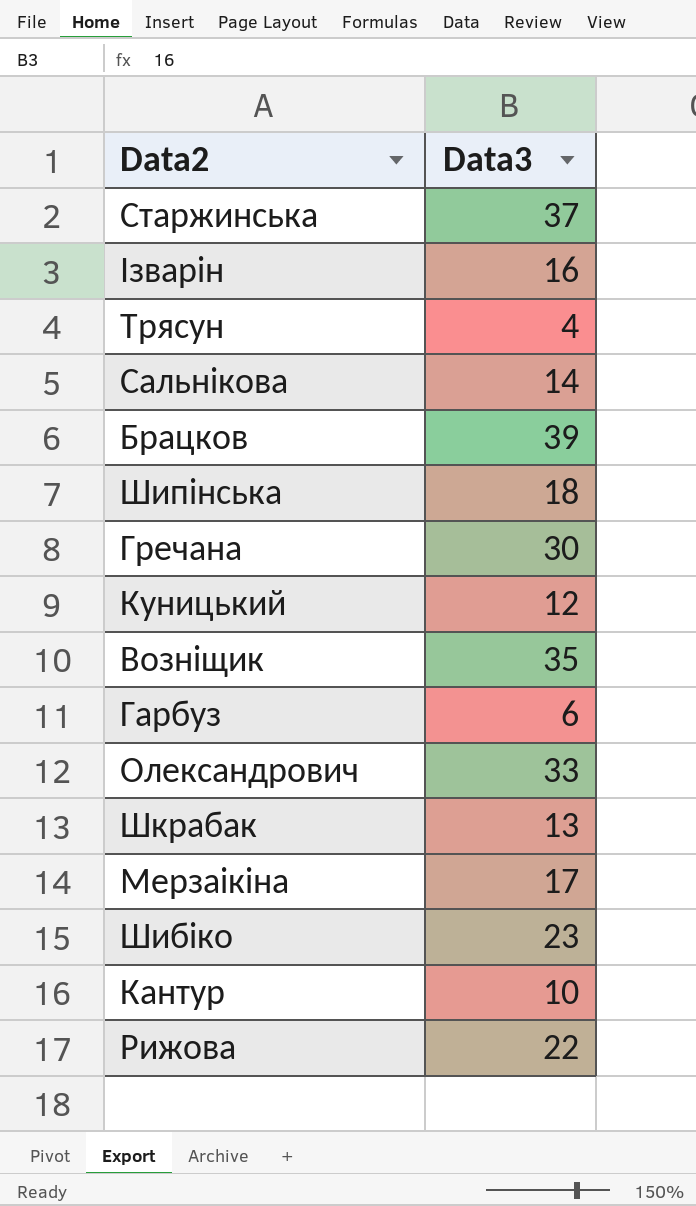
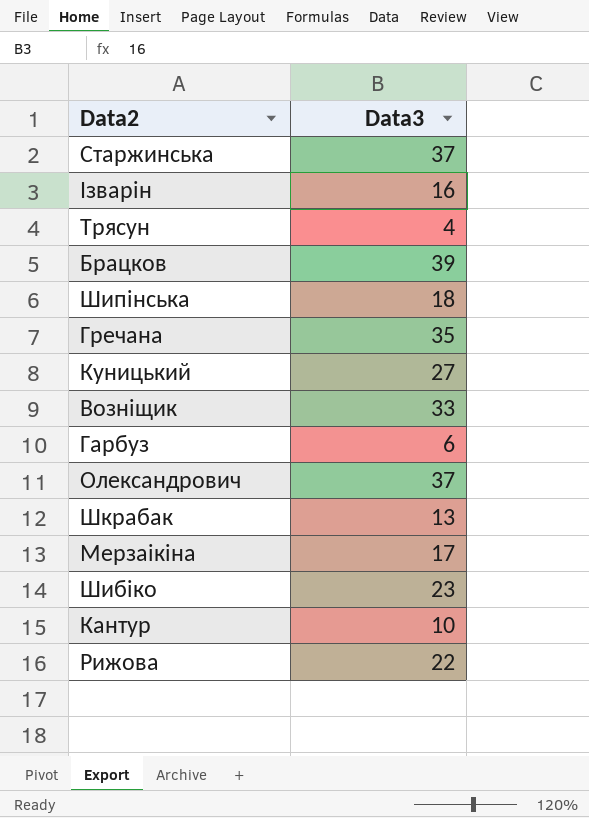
row Сальнікова: 14 -> none
Гречана | Data3: 30 -> 35
Куницький | Data3: 12 -> 27
Возніщик | Data3: 35 -> 33
Олександрович | Data3: 33 -> 37

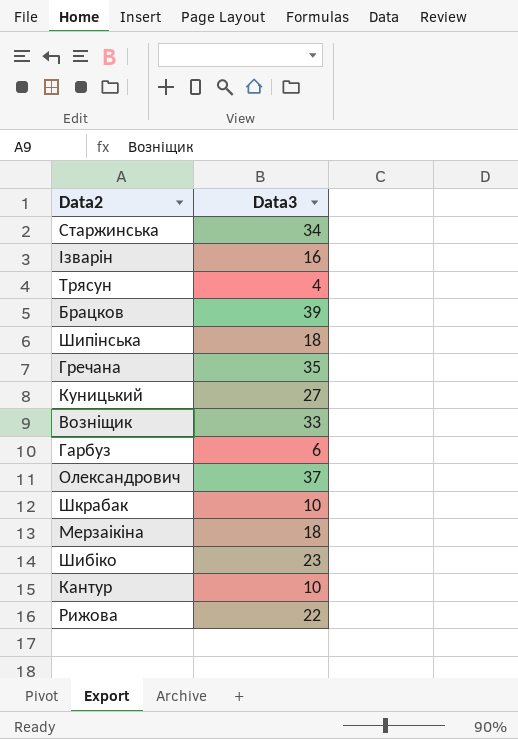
Старжинська | Data3: 37 -> 34
Шкрабак | Data3: 13 -> 10
Мерзаікіна | Data3: 17 -> 18

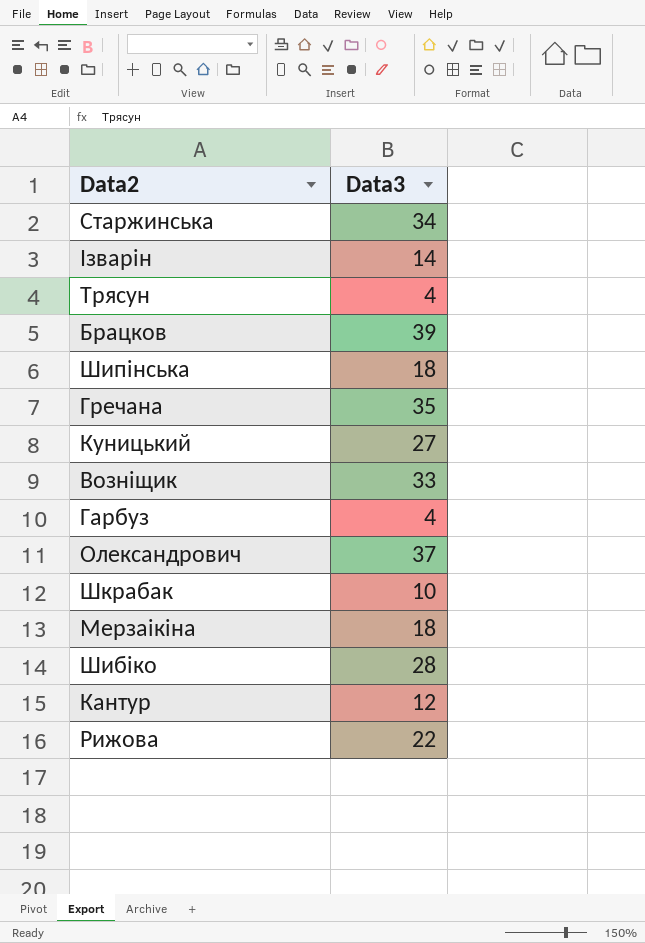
Ізварін | Data3: 16 -> 14
Гарбуз | Data3: 6 -> 4
Шибіко | Data3: 23 -> 28
Кантур | Data3: 10 -> 12

